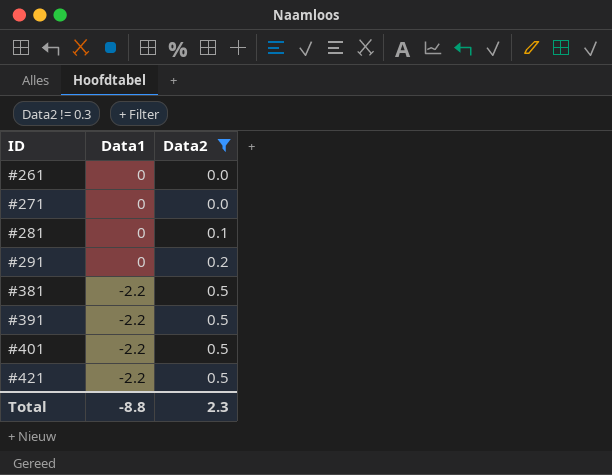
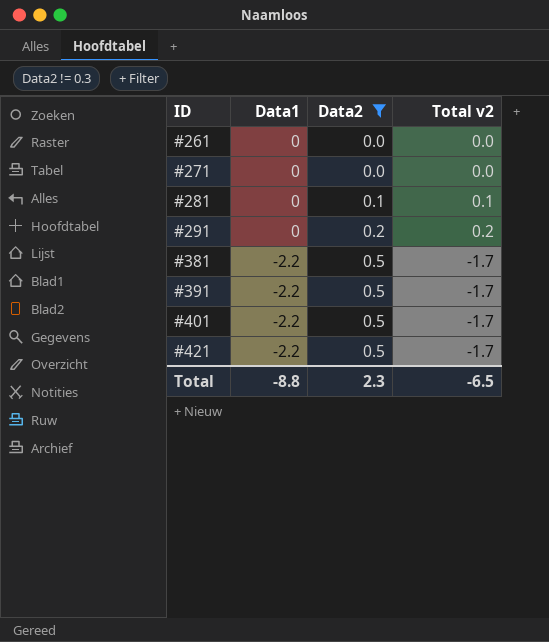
column Total v2 | formula: none -> [Data1] + [Data2]

